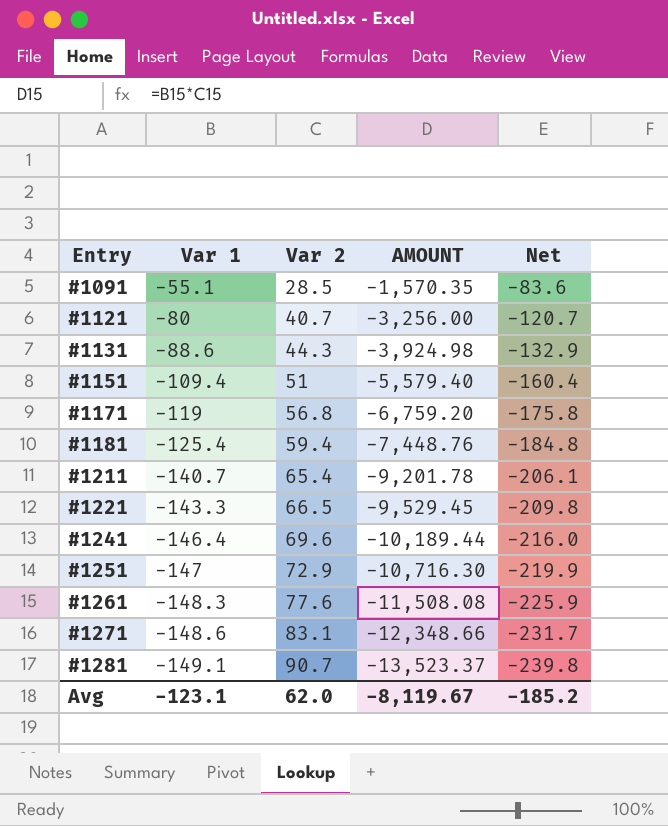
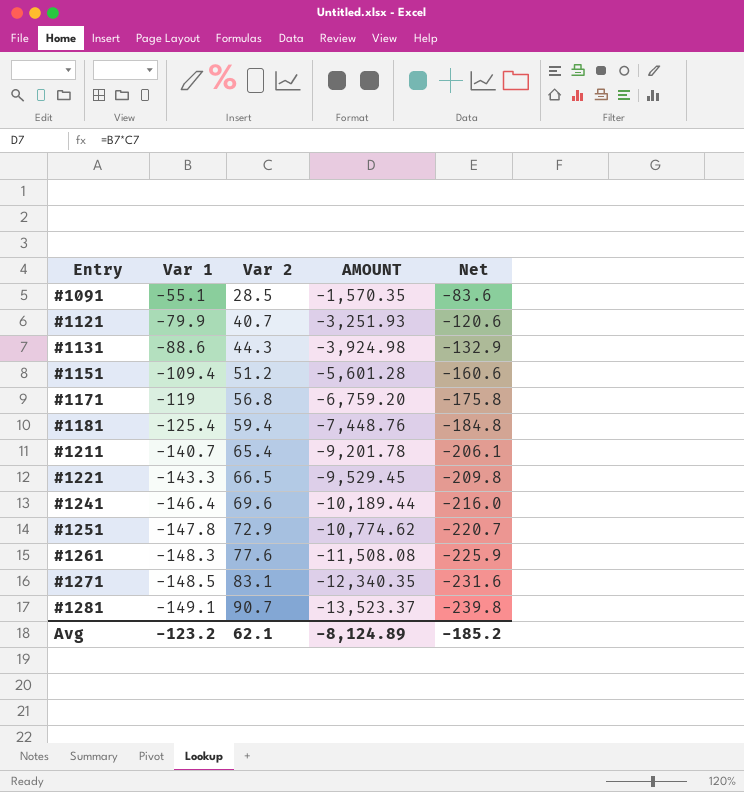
#1121 | Var 1: -80 -> -79.9
#1121 | AMOUNT: -3,256.00 -> -3,251.93
#1121 | Net: -120.7 -> -120.6
#1151 | Var 2: 51 -> 51.2
#1151 | AMOUNT: -5,579.40 -> -5,601.28
#1151 | Net: -160.4 -> -160.6
#1251 | Var 1: -147 -> -147.8
#1251 | AMOUNT: -10,716.30 -> -10,774.62
#1251 | Net: -219.9 -> -220.7
#1271 | Var 1: -148.6 -> -148.5
#1271 | AMOUNT: -12,348.66 -> -12,340.35
#1271 | Net: -231.7 -> -231.6
Avg | Var 1: -123.1 -> -123.2
Avg | Var 2: 62.0 -> 62.1
Avg | AMOUNT: -8,119.67 -> -8,124.89

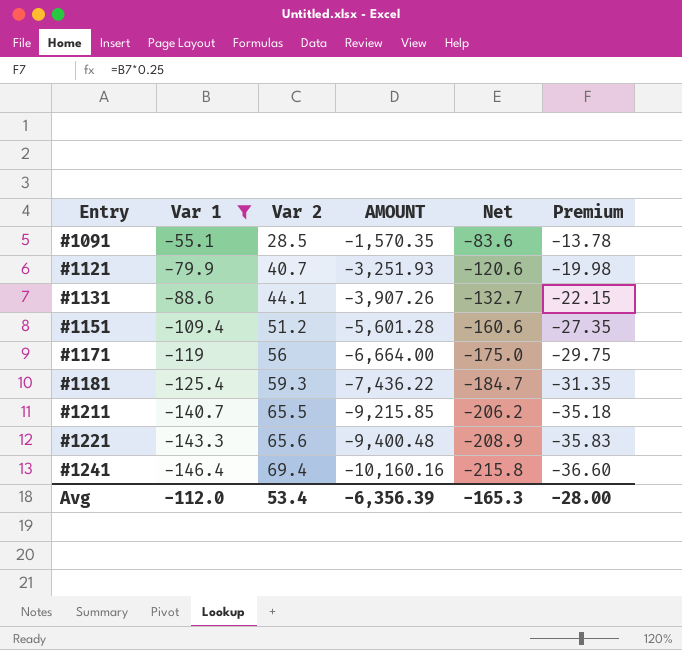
filter: none -> Var 1 >= -146.4
column Premium | formula: none -> [Var 1] * 0.25
#1131 | Var 2: 44.3 -> 44.1
#1131 | AMOUNT: -3,924.98 -> -3,907.26
#1131 | Net: -132.9 -> -132.7
#1171 | Var 2: 56.8 -> 56
#1171 | AMOUNT: -6,759.20 -> -6,664.00
#1171 | Net: -175.8 -> -175.0
#1181 | Var 2: 59.4 -> 59.3
#1181 | AMOUNT: -7,448.76 -> -7,436.22
#1181 | Net: -184.8 -> -184.7
#1211 | Var 2: 65.4 -> 65.5
#1211 | AMOUNT: -9,201.78 -> -9,215.85
#1211 | Net: -206.1 -> -206.2
#1221 | Var 2: 66.5 -> 65.6
#1221 | AMOUNT: -9,529.45 -> -9,400.48
#1221 | Net: -209.8 -> -208.9
#1241 | Var 2: 69.6 -> 69.4
#1241 | AMOUNT: -10,189.44 -> -10,160.16
#1241 | Net: -216.0 -> -215.8
Avg | Var 1: -123.2 -> -112.0
Avg | Var 2: 62.1 -> 53.4
Avg | AMOUNT: -8,124.89 -> -6,356.39
Avg | Net: -185.2 -> -165.3

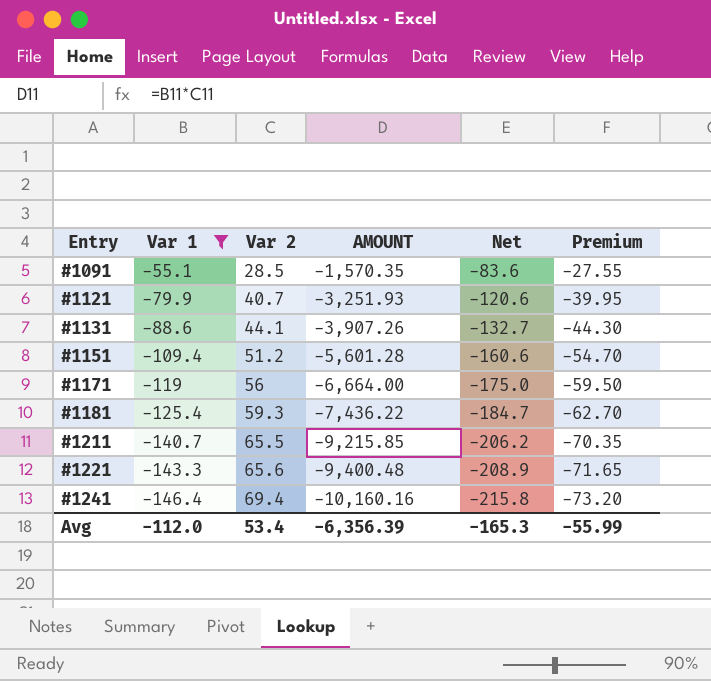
column Premium | formula: [Var 1] * 0.25 -> [Var 1] * 0.5
Avg | Premium: -28.00 -> -55.99

